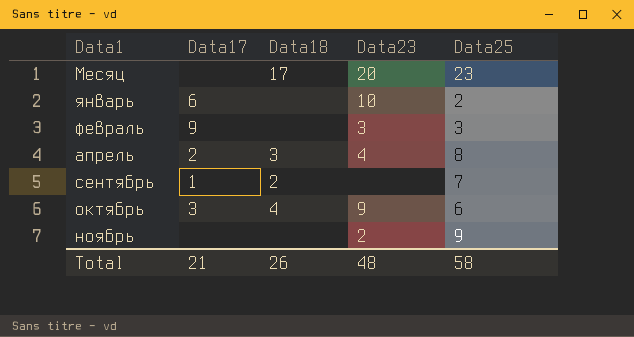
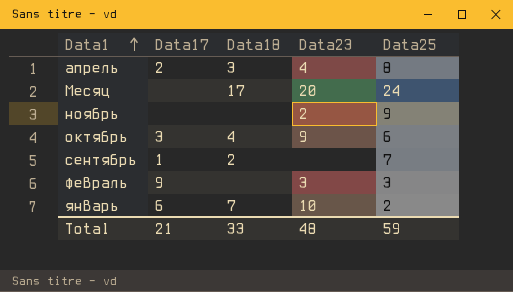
row order: none -> Data1 ascending
Месяц | Data25: 23 -> 24
январь | Data18: none -> 7
Total | Data18: 26 -> 33
Total | Data25: 58 -> 59

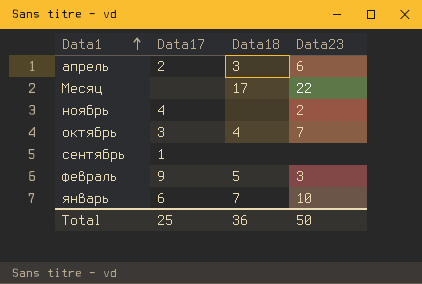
column Data25 | position: 5 -> none
апрель | Data23: 4 -> 6
Месяц | Data23: 20 -> 22
ноябрь | Data17: none -> 4
октябрь | Data23: 9 -> 7
сентябрь | Data18: 2 -> none
февраль | Data18: none -> 5
Total | Data17: 21 -> 25
Total | Data18: 33 -> 36
Total | Data23: 48 -> 50

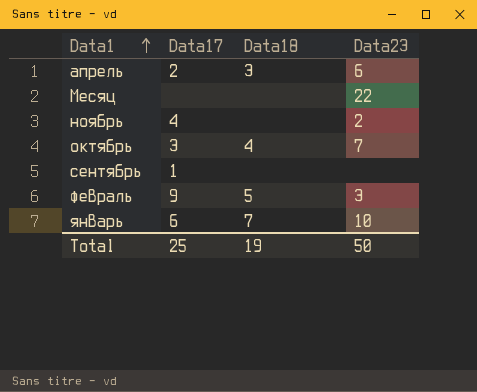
Месяц | Data18: 17 -> none
Total | Data18: 36 -> 19

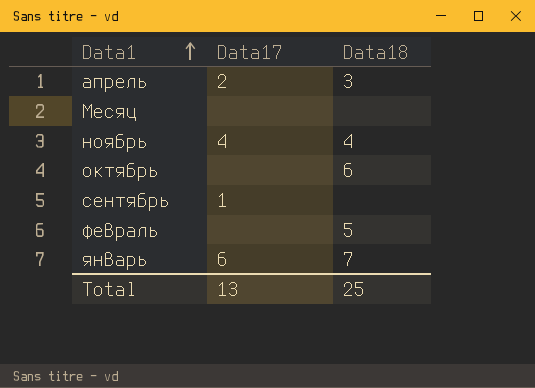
column Data23 | position: 4 -> none
ноябрь | Data18: none -> 4
октябрь | Data17: 3 -> none
октябрь | Data18: 4 -> 6
февраль | Data17: 9 -> none
Total | Data17: 25 -> 13
Total | Data18: 19 -> 25

